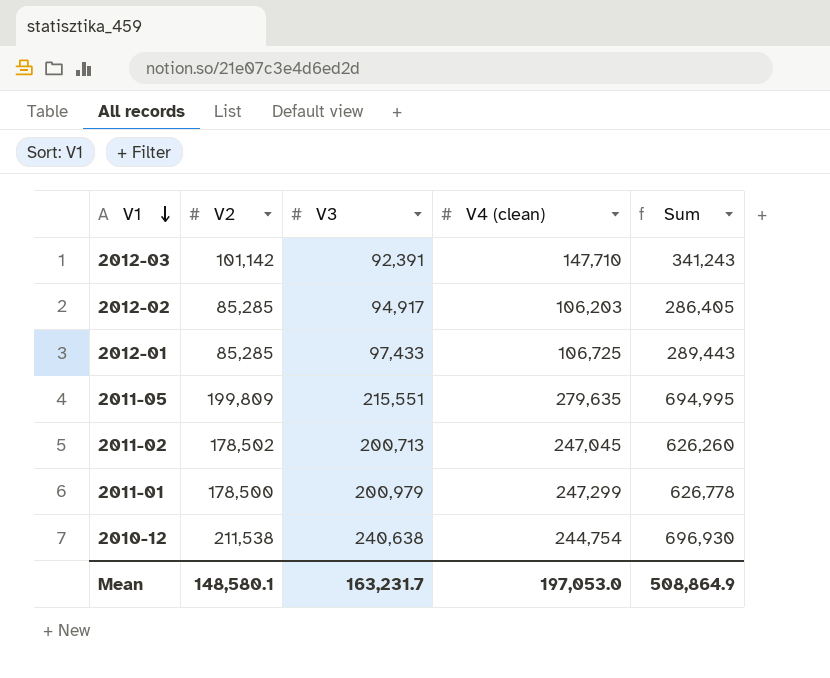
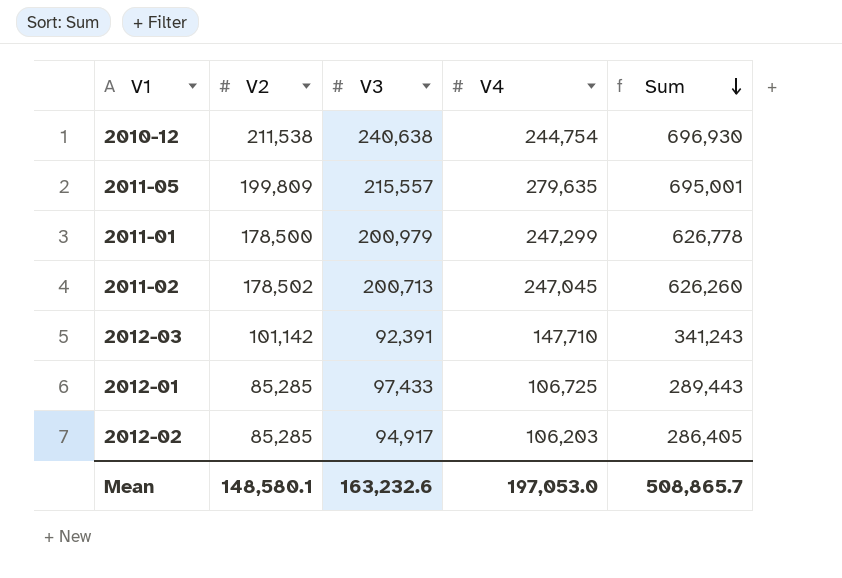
row order: V1 descending -> Sum descending
column name: V4 (clean) -> V4
2011-05 | V3: 215,551 -> 215,557
2011-05 | Sum: 694,995 -> 695,001
Mean | V3: 163,231.7 -> 163,232.6
Mean | Sum: 508,864.9 -> 508,865.7

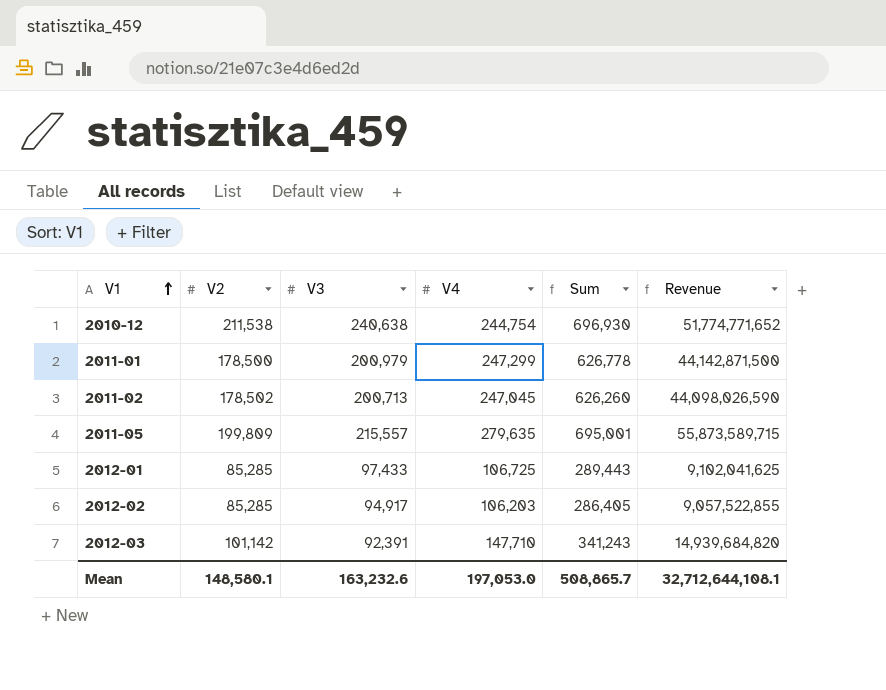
row order: Sum descending -> V1 ascending
column Revenue | formula: none -> [V2] * [V4]

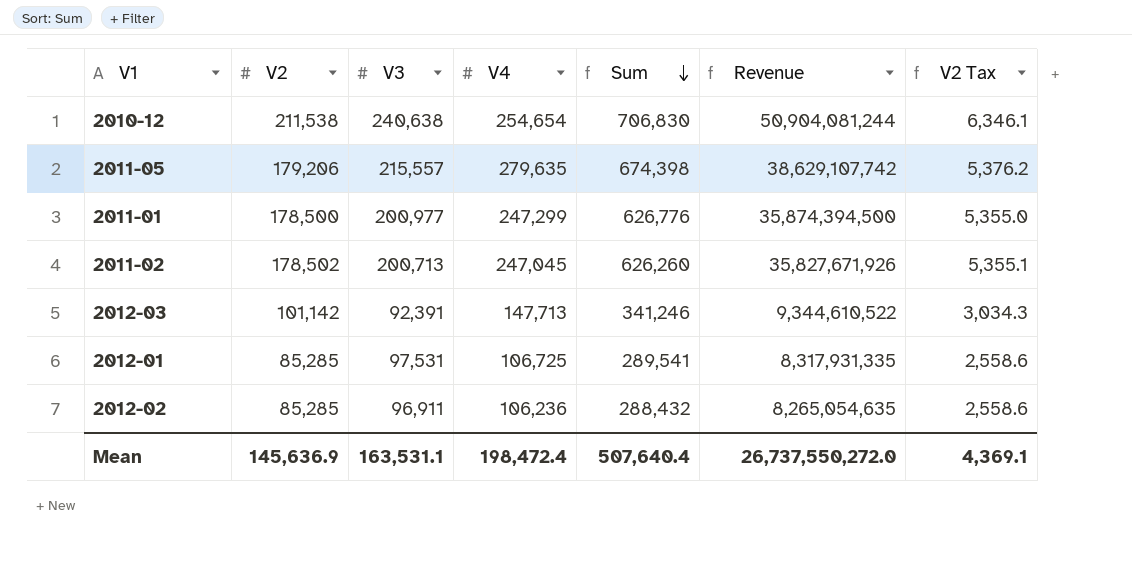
row order: V1 ascending -> Sum descending
column Revenue | formula: [V2] * [V4] -> [V2] * [V3]
column V2 Tax | formula: none -> [V2] * 0.03
2010-12 | V4: 244,754 -> 254,654
2010-12 | Sum: 696,930 -> 706,830
2011-05 | V2: 199,809 -> 179,206
2011-05 | Sum: 695,001 -> 674,398
2011-01 | V3: 200,979 -> 200,977
2011-01 | Sum: 626,778 -> 626,776
2012-03 | V4: 147,710 -> 147,713
2012-03 | Sum: 341,243 -> 341,246
2012-01 | V3: 97,433 -> 97,531
2012-01 | Sum: 289,443 -> 289,541
2012-02 | V3: 94,917 -> 96,911
2012-02 | V4: 106,203 -> 106,236
2012-02 | Sum: 286,405 -> 288,432
Mean | V2: 148,580.1 -> 145,636.9
Mean | V3: 163,232.6 -> 163,531.1
Mean | V4: 197,053.0 -> 198,472.4
Mean | Sum: 508,865.7 -> 507,640.4
Mean | Revenue: 32,712,644,108.1 -> 26,737,550,272.0

